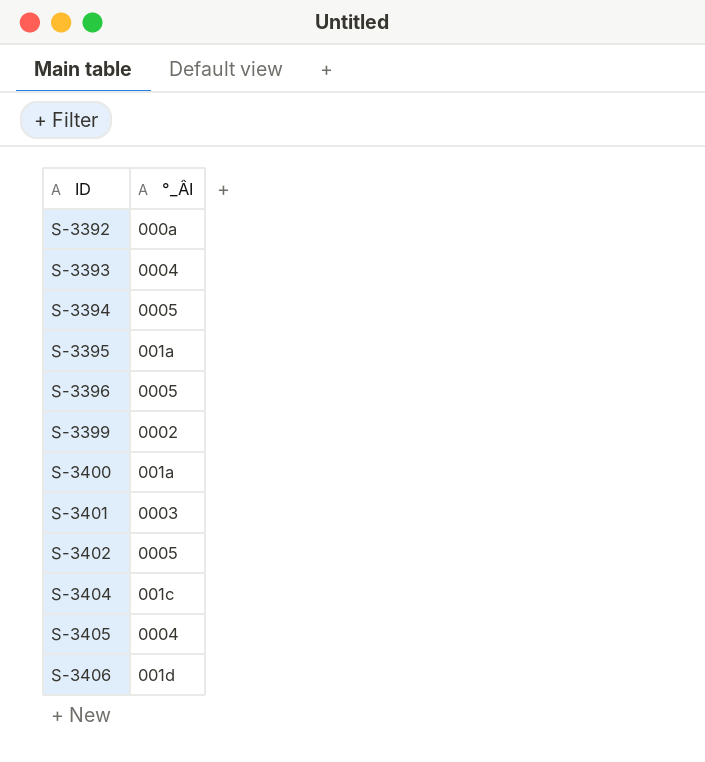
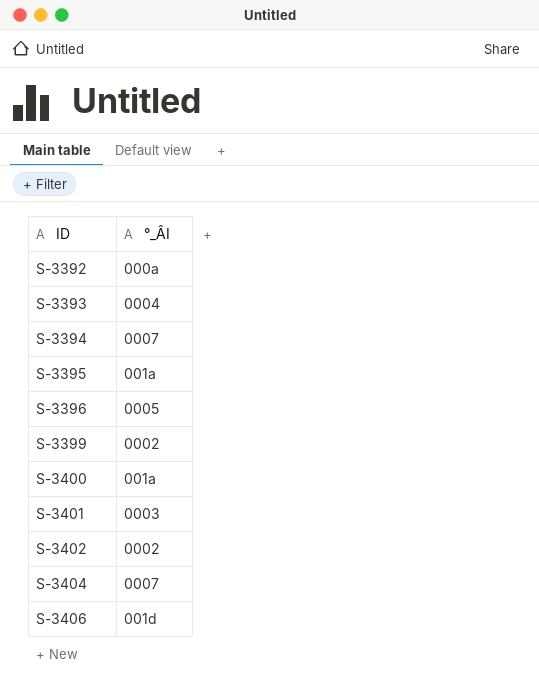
row S-3405: 0004 -> none
S-3394 | °_ÂI: 0005 -> 0007
S-3402 | °_ÂI: 0005 -> 0002
S-3404 | °_ÂI: 001c -> 0007

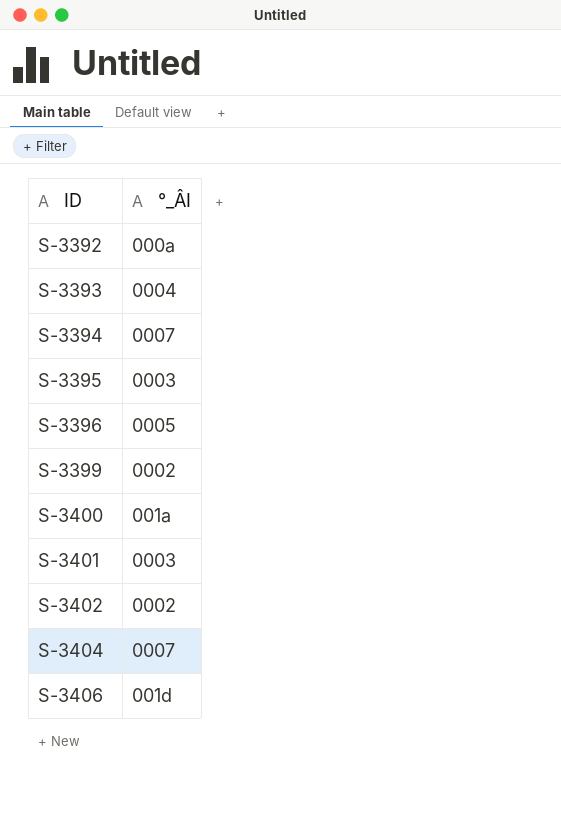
S-3395 | °_ÂI: 001a -> 0003

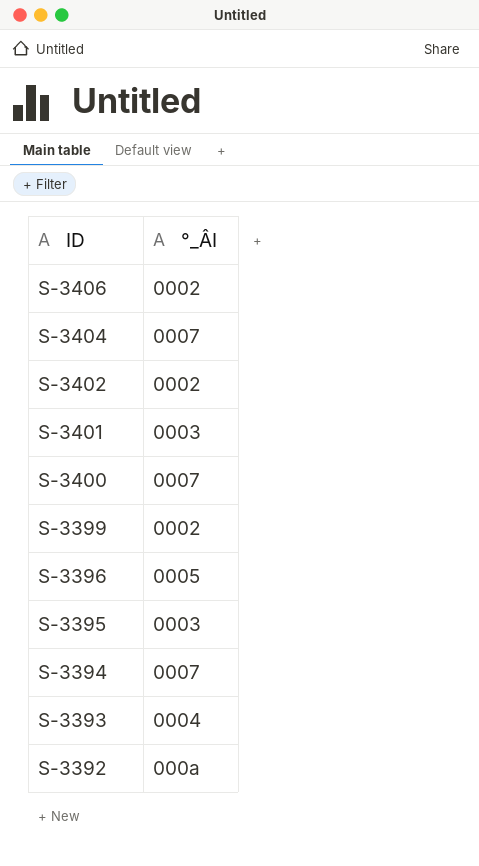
row order: ID ascending -> ID descending
S-3406 | °_ÂI: 001d -> 0002
S-3400 | °_ÂI: 001a -> 0007

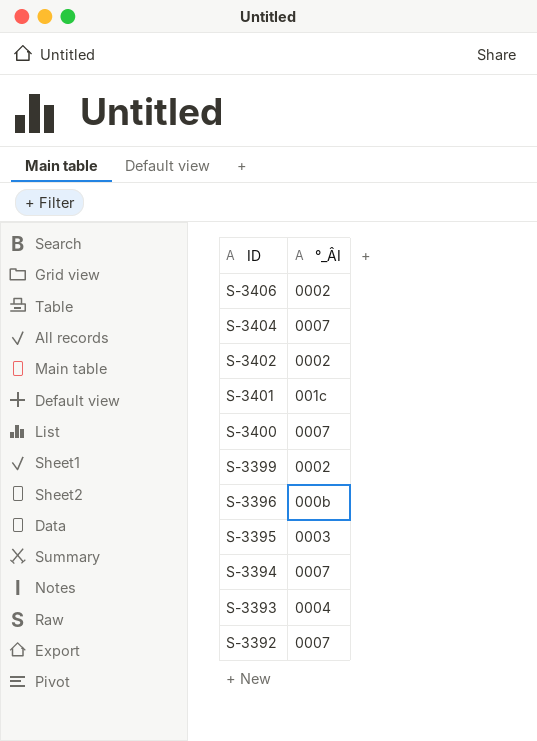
S-3401 | °_ÂI: 0003 -> 001c
S-3396 | °_ÂI: 0005 -> 000b
S-3392 | °_ÂI: 000a -> 0007

